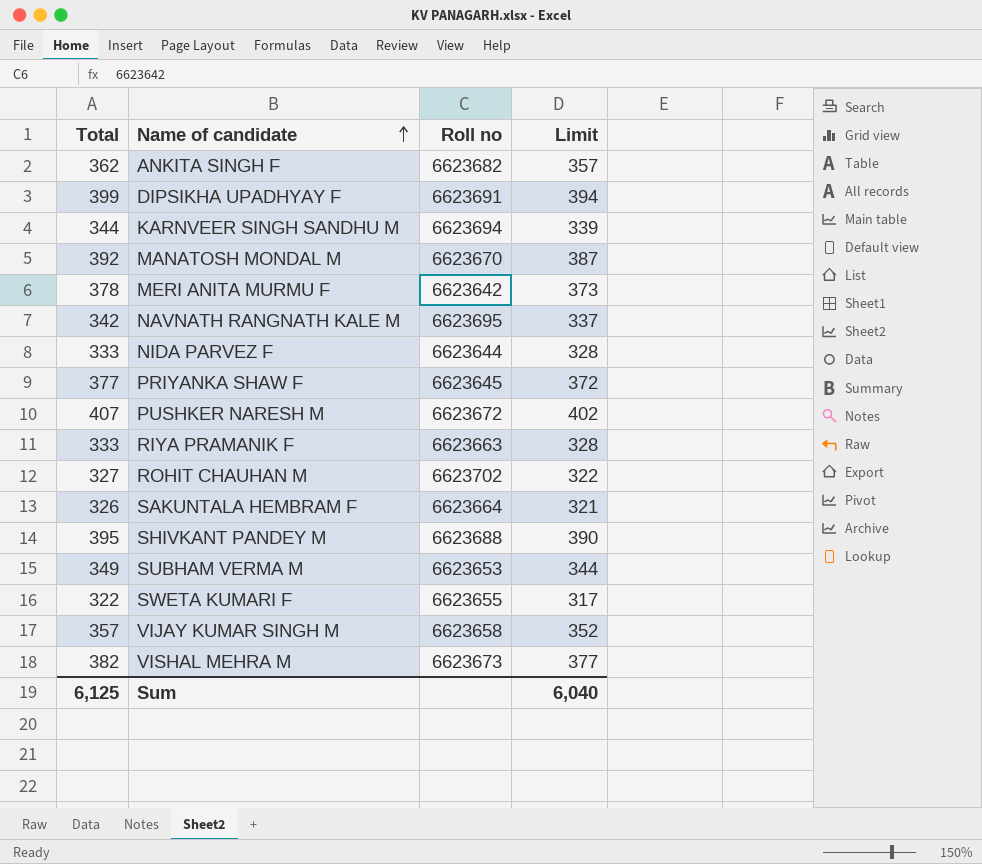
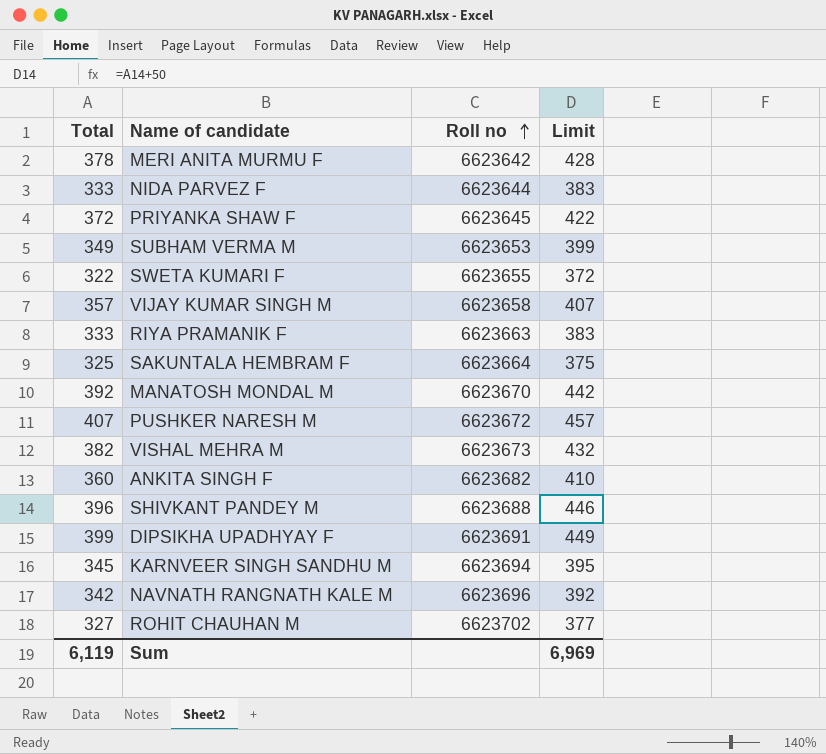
row order: Name of candidate ascending -> Roll no ascending
column Limit | formula: [Total] - 5 -> [Total] + 50
PRIYANKA SHAW F | Total: 377 -> 372
SAKUNTALA HEMBRAM F | Total: 326 -> 325
ANKITA SINGH F | Total: 362 -> 360
SHIVKANT PANDEY M | Total: 395 -> 396
KARNVEER SINGH SANDHU M | Total: 344 -> 345
NAVNATH RANGNATH KALE M | Roll no: 6623695 -> 6623696
Sum | Total: 6,125 -> 6,119
Sum | Limit: 6,040 -> 6,969

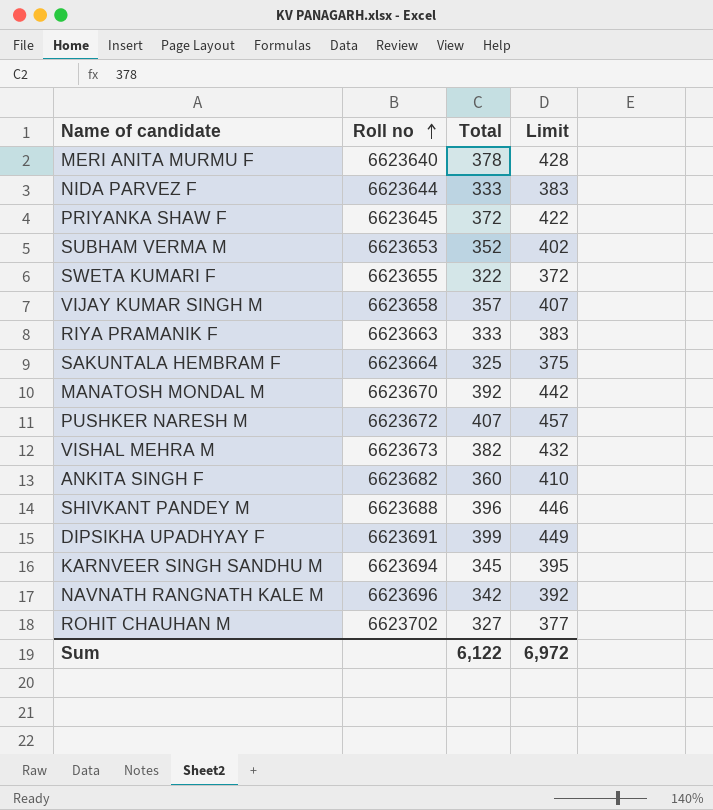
column Total | position: 1 -> 3
MERI ANITA MURMU F | Roll no: 6623642 -> 6623640
SUBHAM VERMA M | Total: 349 -> 352
SUBHAM VERMA M | Limit: 399 -> 402
Sum | Total: 6,119 -> 6,122
Sum | Limit: 6,969 -> 6,972

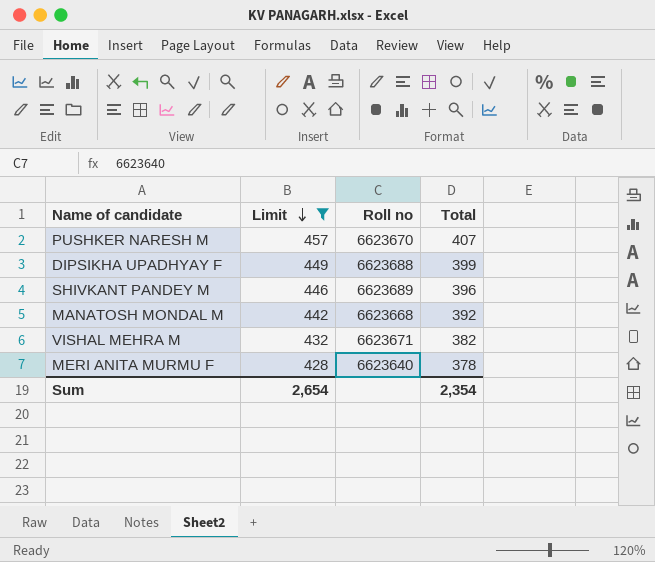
filter: none -> Limit >= 428
row order: Roll no ascending -> Limit descending
column Limit | position: 4 -> 2
PUSHKER NARESH M | Roll no: 6623672 -> 6623670
DIPSIKHA UPADHYAY F | Roll no: 6623691 -> 6623688
SHIVKANT PANDEY M | Roll no: 6623688 -> 6623689
MANATOSH MONDAL M | Roll no: 6623670 -> 6623668
VISHAL MEHRA M | Roll no: 6623673 -> 6623671
Sum | Limit: 6,972 -> 2,654
Sum | Total: 6,122 -> 2,354

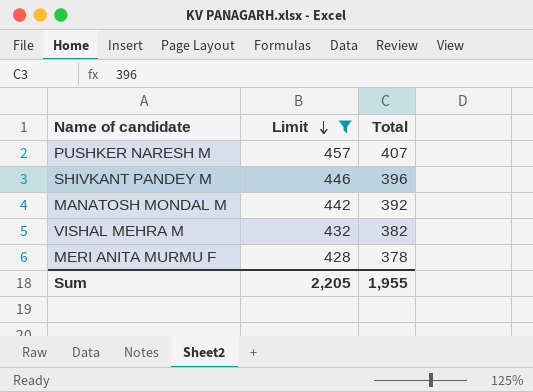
column Roll no | position: 3 -> none
row DIPSIKHA UPADHYAY F: 449 | 6623688 | 399 -> none
Sum | Limit: 2,654 -> 2,205
Sum | Total: 2,354 -> 1,955

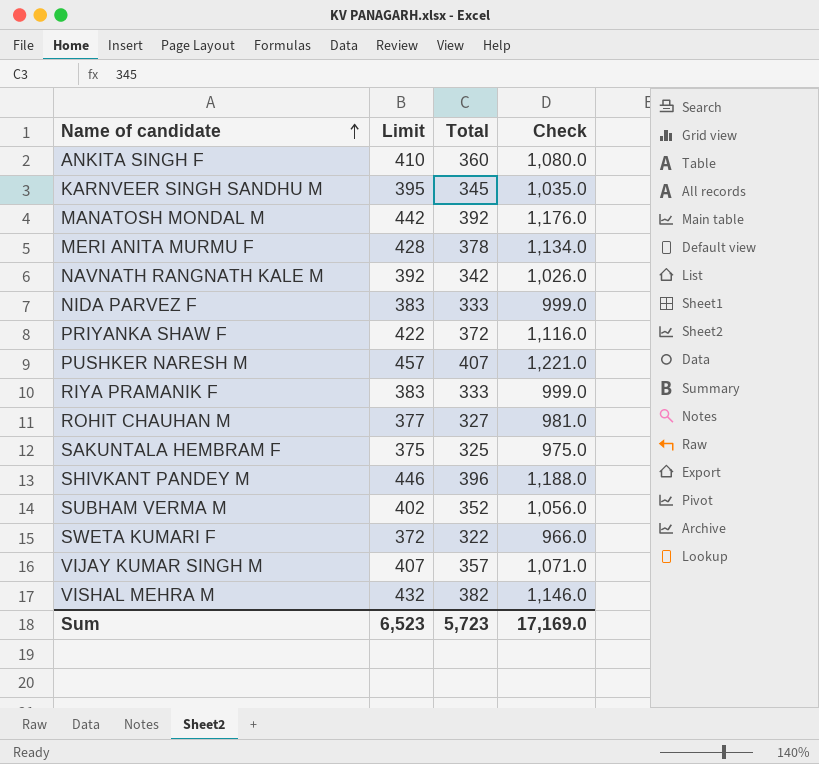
filter: Limit >= 428 -> none
row order: Limit descending -> Name of candidate ascending
column Check | formula: none -> [Total] * 3
Sum | Limit: 2,205 -> 6,523
Sum | Total: 1,955 -> 5,723

